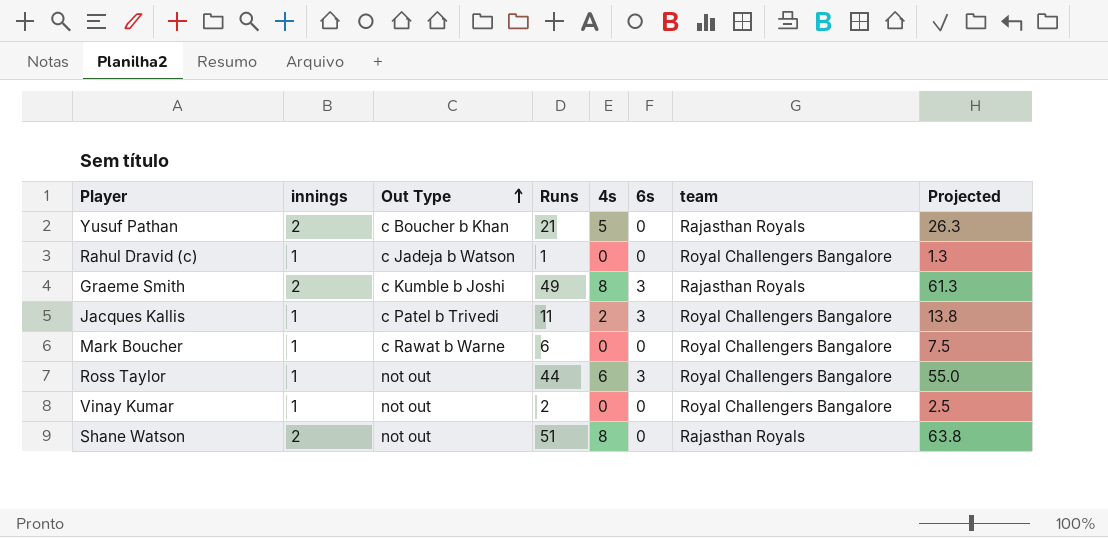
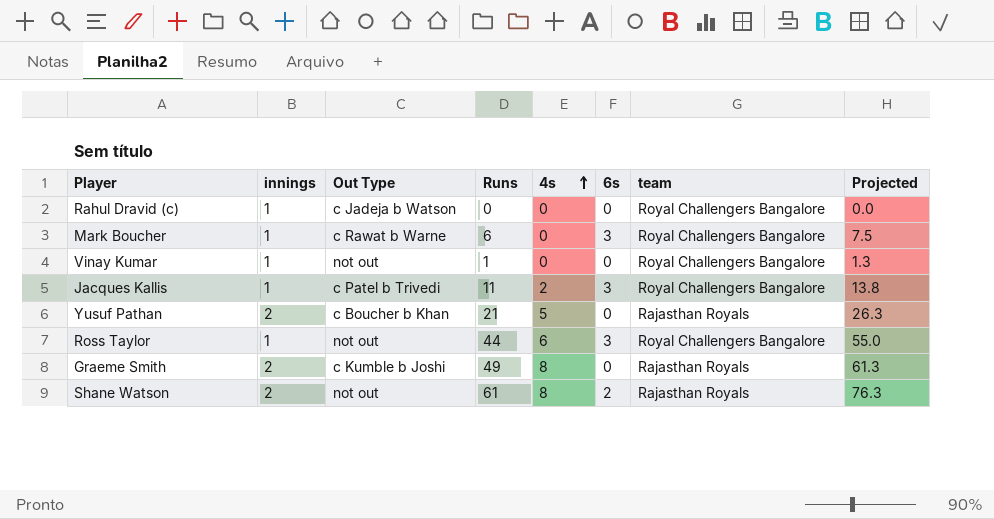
row order: Out Type ascending -> 4s ascending
Rahul Dravid (c) | Runs: 1 -> 0
Rahul Dravid (c) | Projected: 1.3 -> 0.0
Mark Boucher | 6s: 0 -> 3
Vinay Kumar | Runs: 2 -> 1
Vinay Kumar | Projected: 2.5 -> 1.3
Graeme Smith | 6s: 3 -> 0
Shane Watson | Runs: 51 -> 61
Shane Watson | 6s: 0 -> 2
Shane Watson | Projected: 63.8 -> 76.3

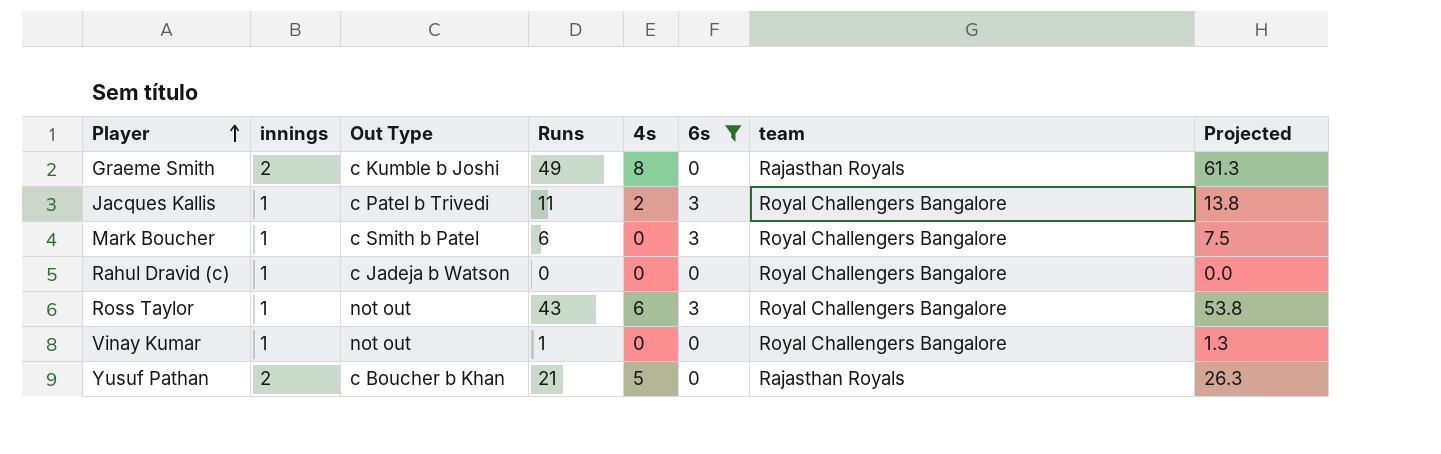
filter: none -> 6s != 2
row order: 4s ascending -> Player ascending
Mark Boucher | Out Type: c Rawat b Warne -> c Smith b Patel
Ross Taylor | Runs: 44 -> 43
Ross Taylor | Projected: 55.0 -> 53.8

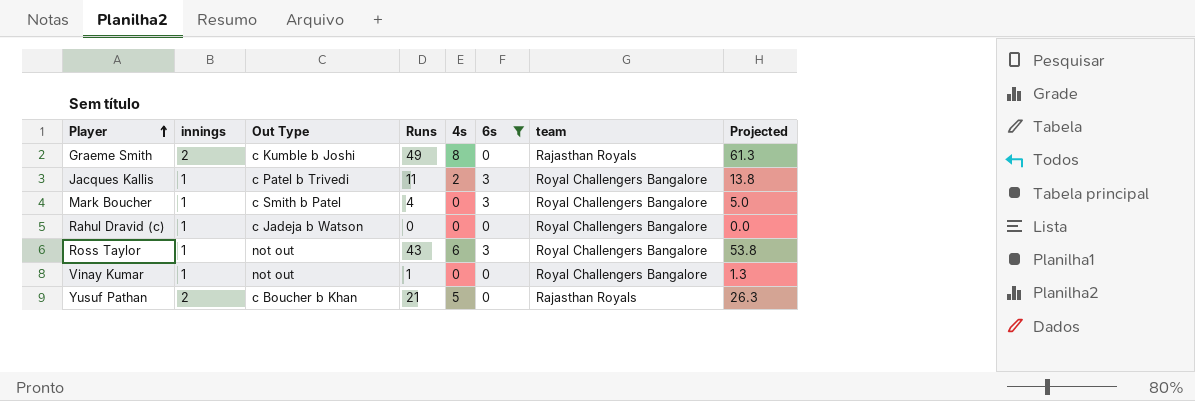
Mark Boucher | Runs: 6 -> 4
Mark Boucher | Projected: 7.5 -> 5.0

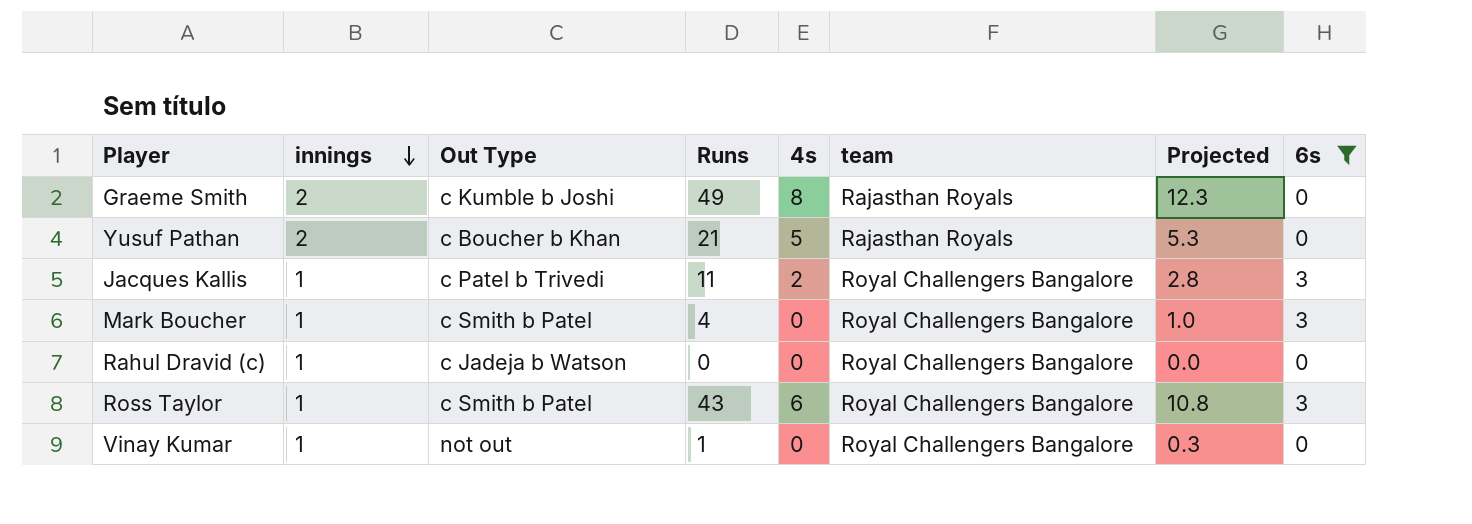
row order: Player ascending -> innings descending
column Projected | formula: [Runs] * 1.25 -> [Runs] * 0.25
column 6s | position: 6 -> 8
Ross Taylor | Out Type: not out -> c Smith b Patel

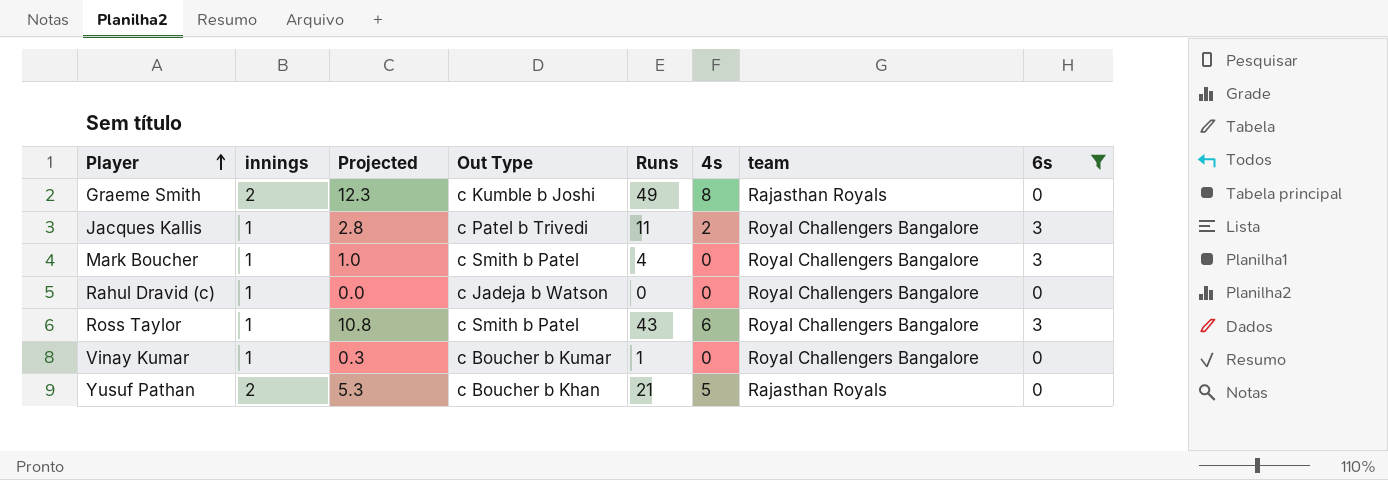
row order: innings descending -> Player ascending
column Projected | position: 7 -> 3
Vinay Kumar | Out Type: not out -> c Boucher b Kumar

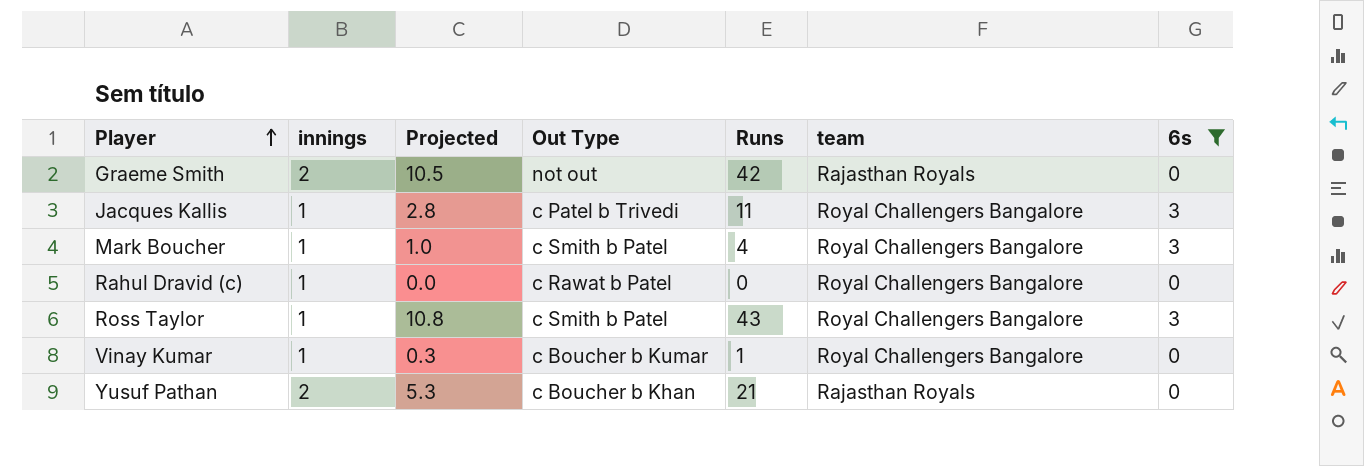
column 4s | position: 6 -> none
Graeme Smith | Projected: 12.3 -> 10.5
Graeme Smith | Out Type: c Kumble b Joshi -> not out
Graeme Smith | Runs: 49 -> 42
Rahul Dravid (c) | Out Type: c Jadeja b Watson -> c Rawat b Patel

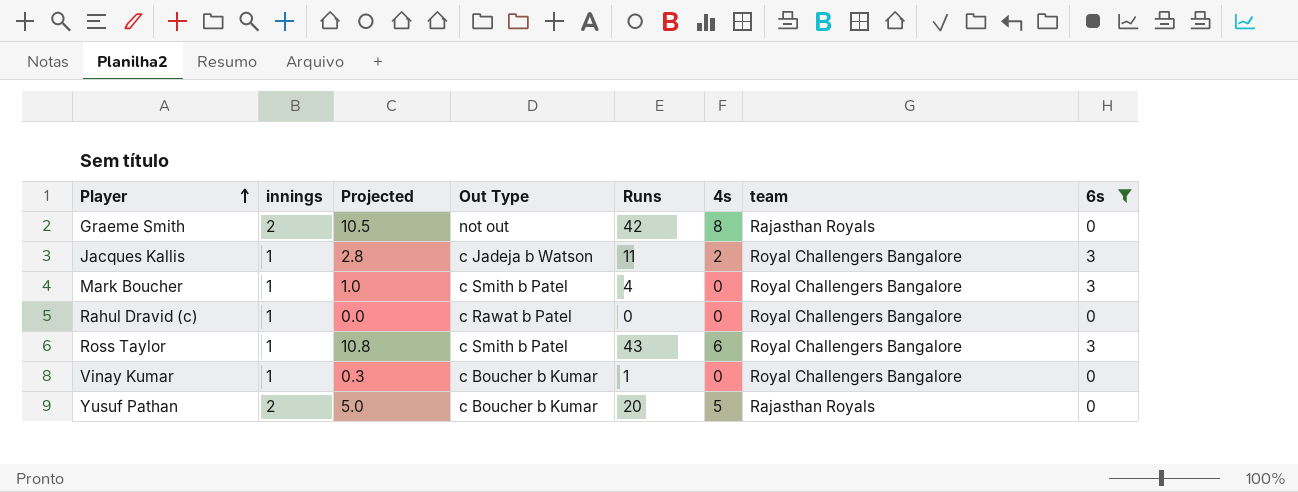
column 4s | position: none -> 6
Jacques Kallis | Out Type: c Patel b Trivedi -> c Jadeja b Watson
Yusuf Pathan | Projected: 5.3 -> 5.0
Yusuf Pathan | Out Type: c Boucher b Khan -> c Boucher b Kumar
Yusuf Pathan | Runs: 21 -> 20

